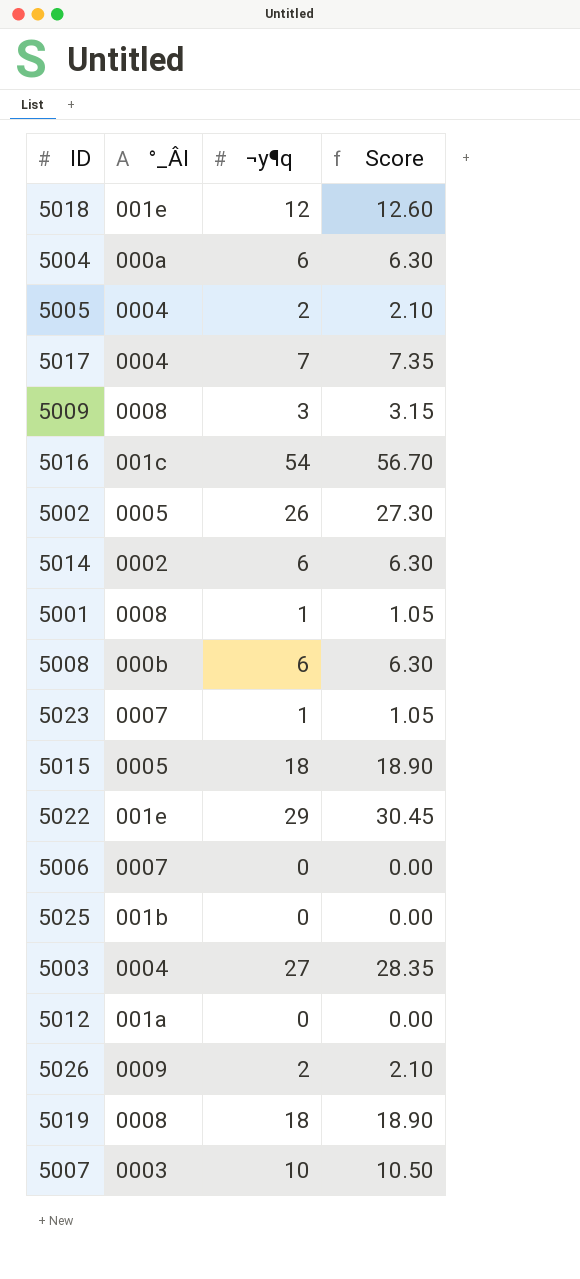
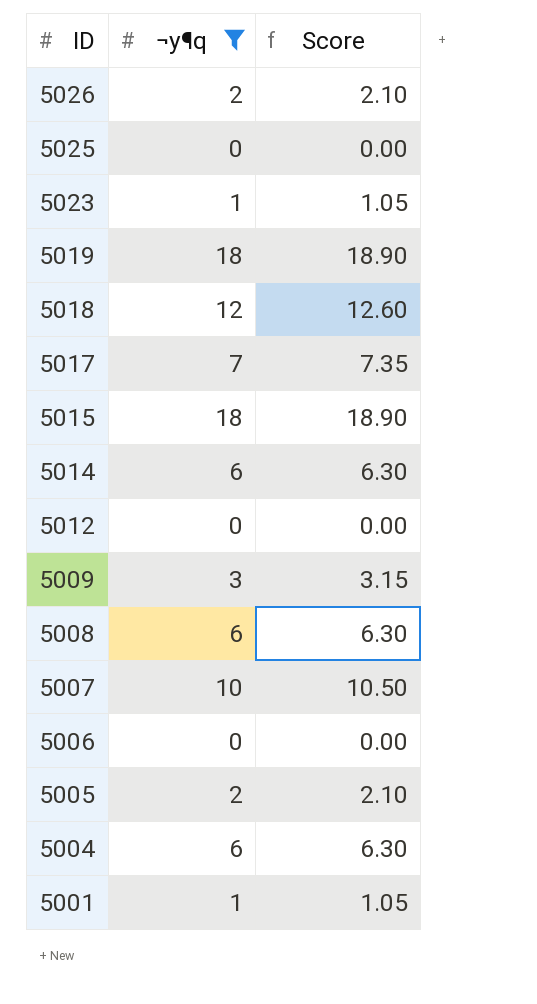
filter: none -> ¬y¶q <= 18
row order: none -> ID descending
column °_ÂI | position: 2 -> none

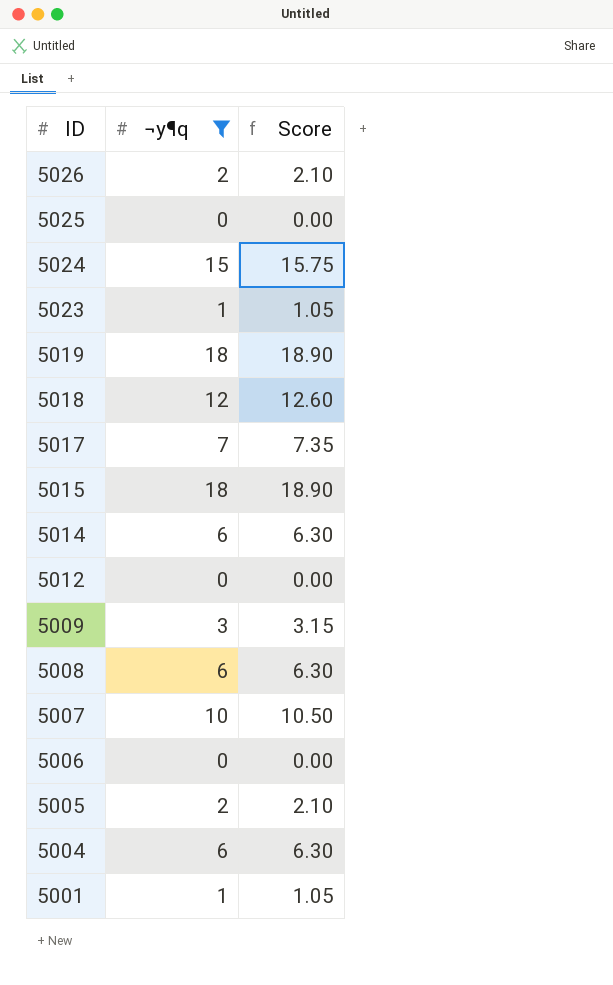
row 5024: none -> 15 | 15.75

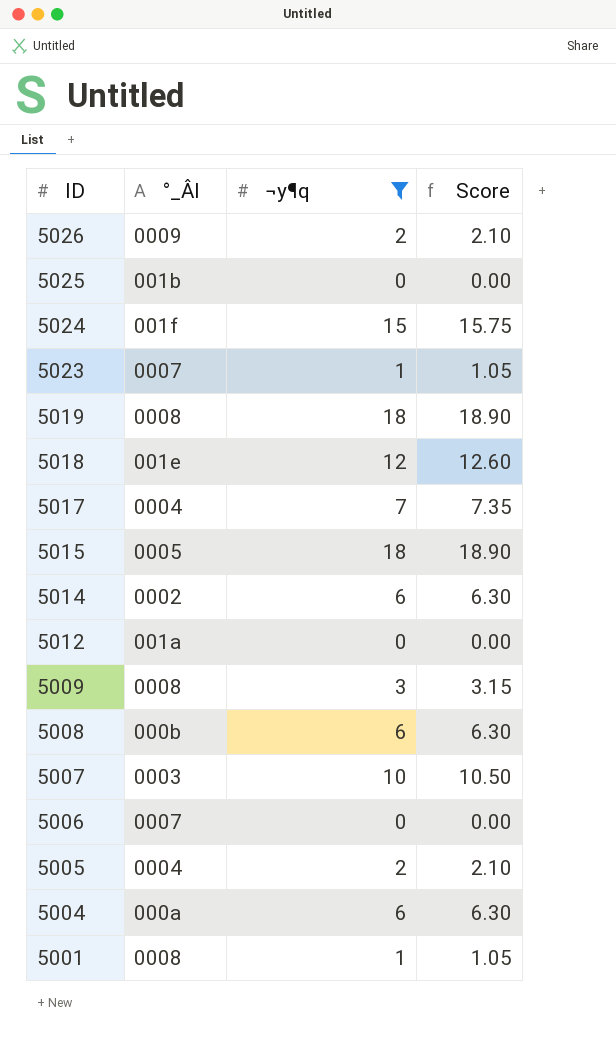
column °_ÂI | position: none -> 2

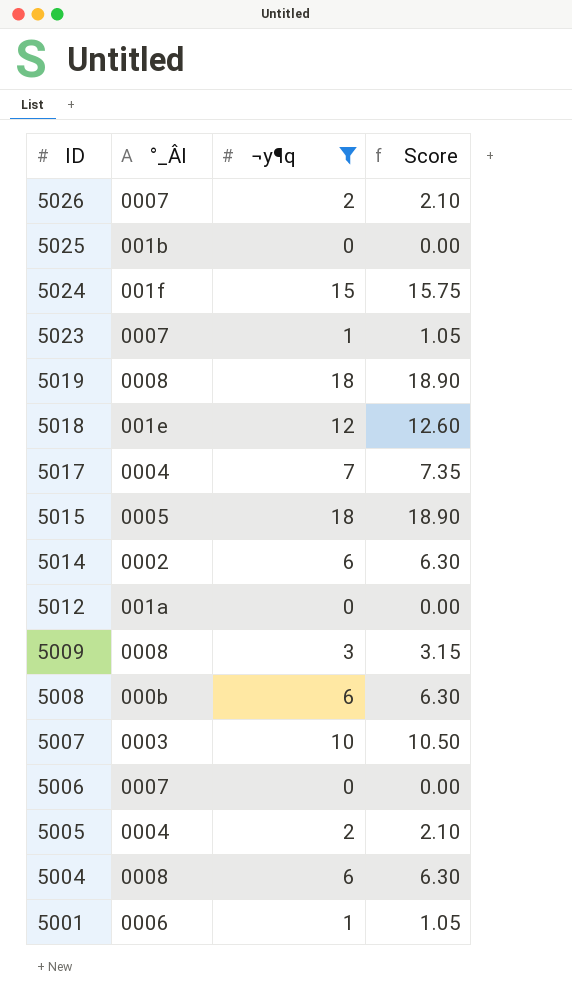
5026 | °_ÂI: 0009 -> 0007
5004 | °_ÂI: 000a -> 0008
5001 | °_ÂI: 0008 -> 0006

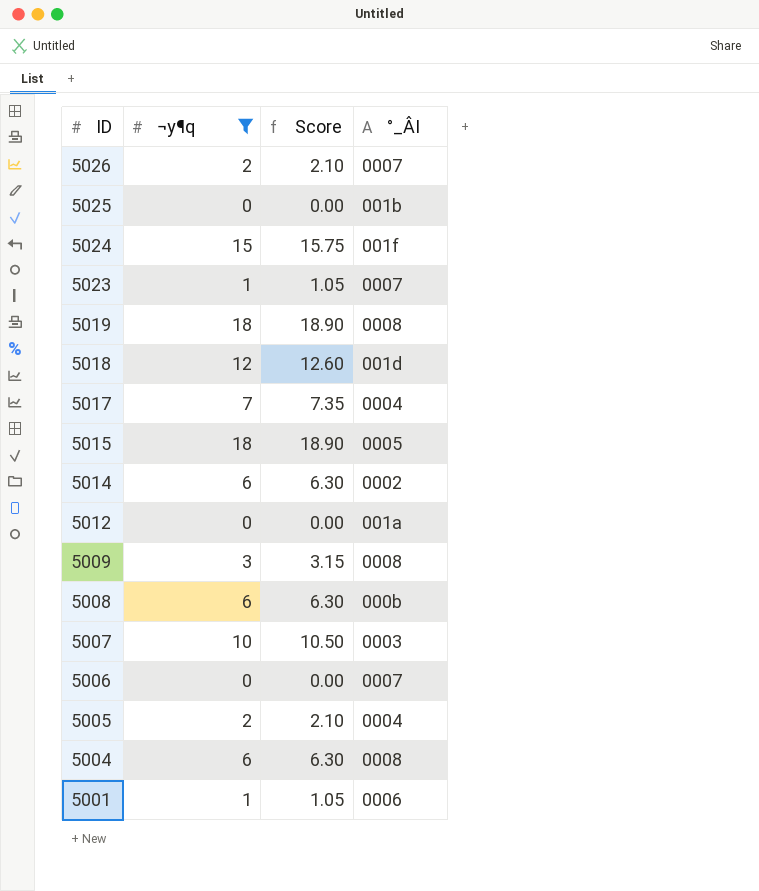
column °_ÂI | position: 2 -> 4
5018 | °_ÂI: 001e -> 001d

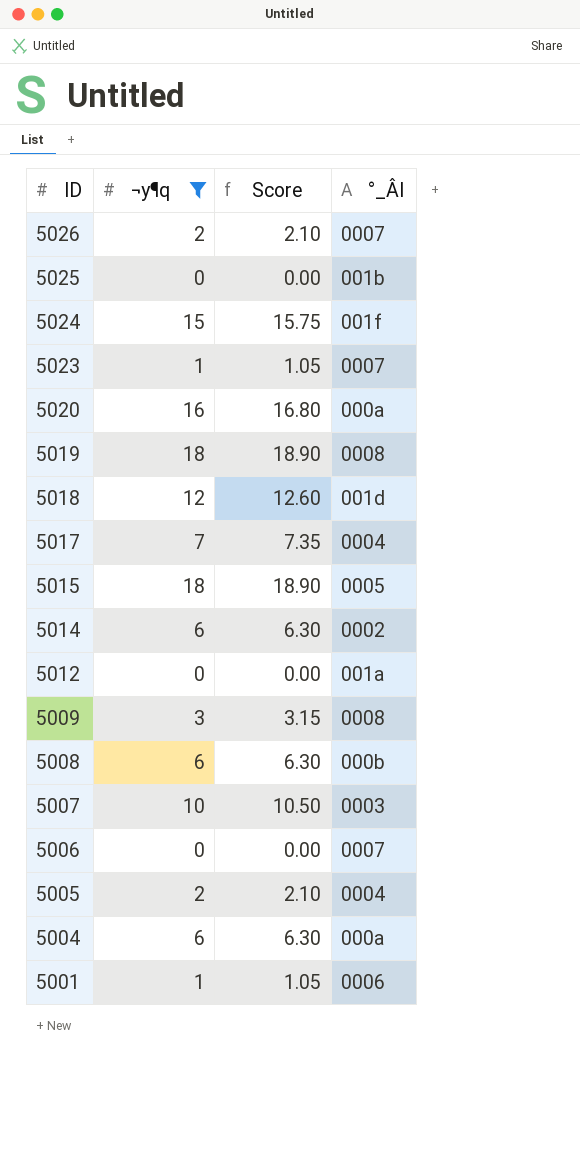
row 5020: none -> 16 | 16.80 | 000a
5004 | °_ÂI: 0008 -> 000a

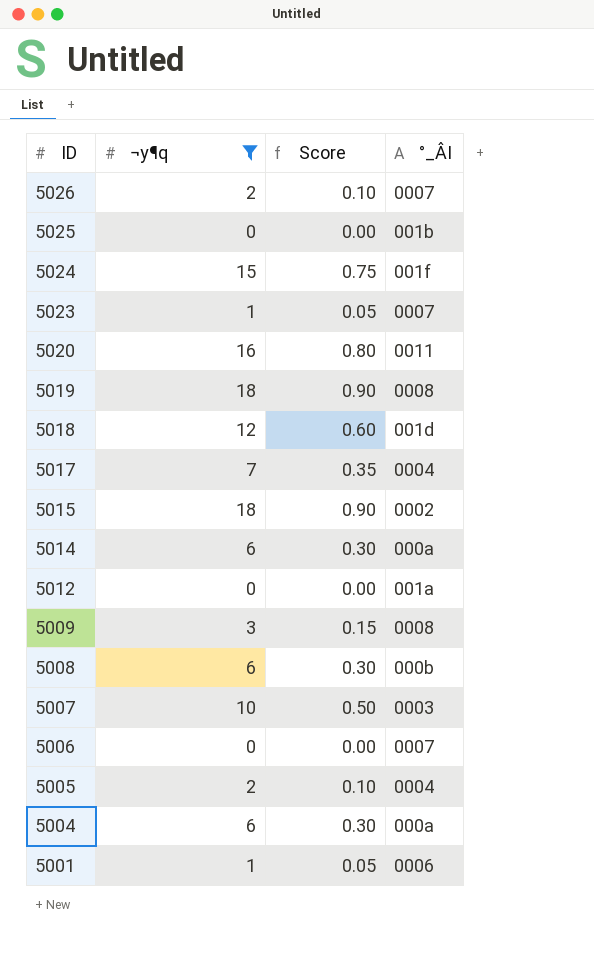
column Score | formula: [¬y¶q] * 1.05 -> [¬y¶q] * 0.05
5020 | °_ÂI: 000a -> 0011
5015 | °_ÂI: 0005 -> 0002
5014 | °_ÂI: 0002 -> 000a

